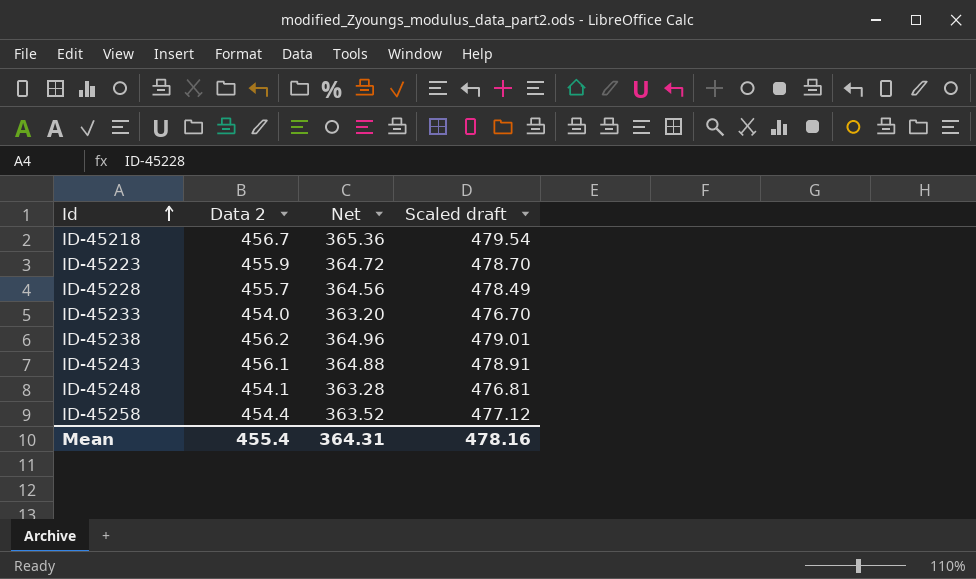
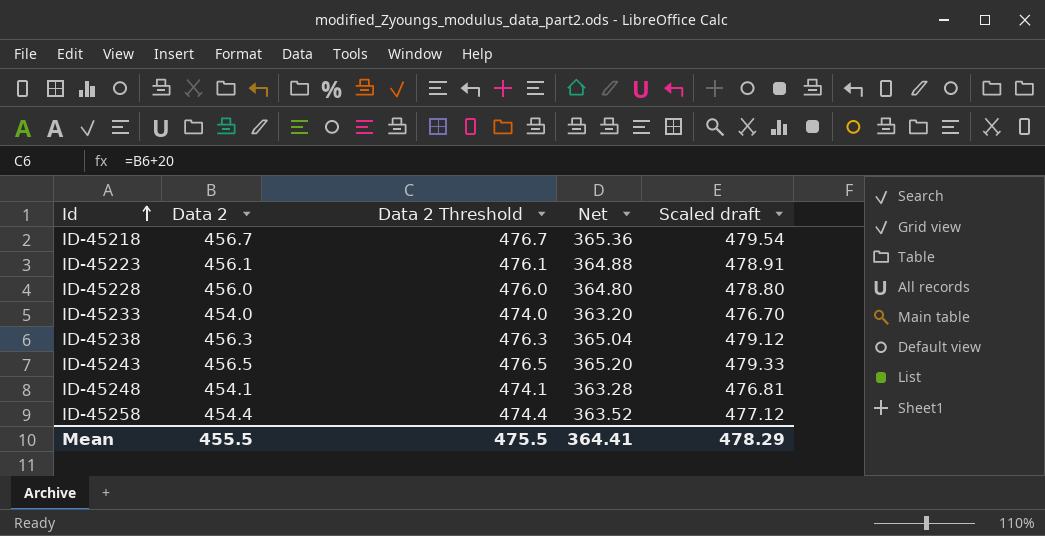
column Data 2 Threshold | formula: none -> [Data 2] + 20
ID-45223 | Data 2: 455.9 -> 456.1
ID-45223 | Net: 364.72 -> 364.88
ID-45223 | Scaled draft: 478.70 -> 478.91
ID-45228 | Data 2: 455.7 -> 456.0
ID-45228 | Net: 364.56 -> 364.80
ID-45228 | Scaled draft: 478.49 -> 478.80
ID-45238 | Data 2: 456.2 -> 456.3
ID-45238 | Net: 364.96 -> 365.04
ID-45238 | Scaled draft: 479.01 -> 479.12
ID-45243 | Data 2: 456.1 -> 456.5
ID-45243 | Net: 364.88 -> 365.20
ID-45243 | Scaled draft: 478.91 -> 479.33
Mean | Data 2: 455.4 -> 455.5
Mean | Net: 364.31 -> 364.41
Mean | Scaled draft: 478.16 -> 478.29

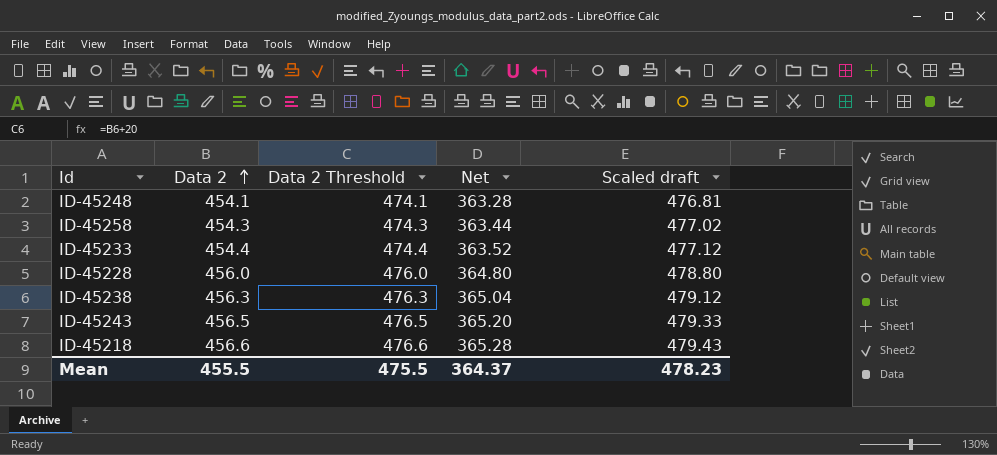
row order: Id ascending -> Data 2 ascending
row ID-45223: 456.1 | 476.1 | 364.88 | 478.91 -> none
ID-45258 | Data 2: 454.4 -> 454.3
ID-45258 | Data 2 Threshold: 474.4 -> 474.3
ID-45258 | Net: 363.52 -> 363.44
ID-45258 | Scaled draft: 477.12 -> 477.02
ID-45233 | Data 2: 454.0 -> 454.4
ID-45233 | Data 2 Threshold: 474.0 -> 474.4
ID-45233 | Net: 363.20 -> 363.52
ID-45233 | Scaled draft: 476.70 -> 477.12
ID-45218 | Data 2: 456.7 -> 456.6
ID-45218 | Data 2 Threshold: 476.7 -> 476.6
ID-45218 | Net: 365.36 -> 365.28
ID-45218 | Scaled draft: 479.54 -> 479.43
Mean | Net: 364.41 -> 364.37
Mean | Scaled draft: 478.29 -> 478.23

